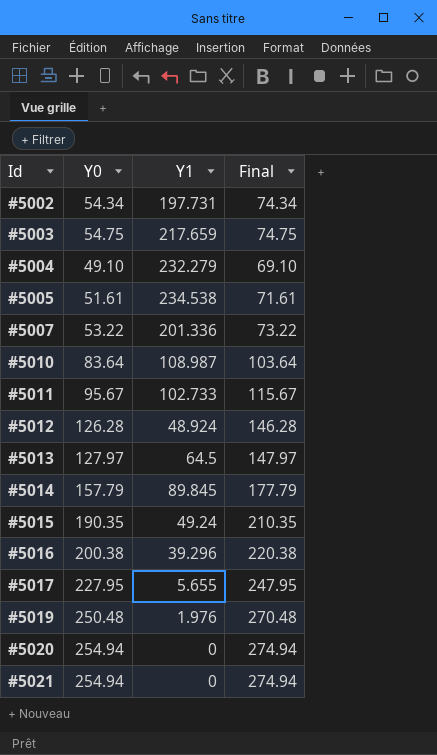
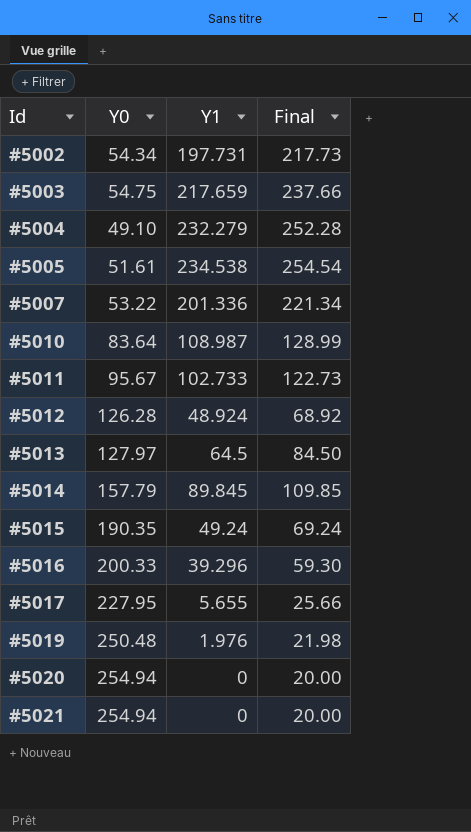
column Final | formula: [Y0] + 20 -> [Y1] + 20
#5016 | Y0: 200.38 -> 200.33

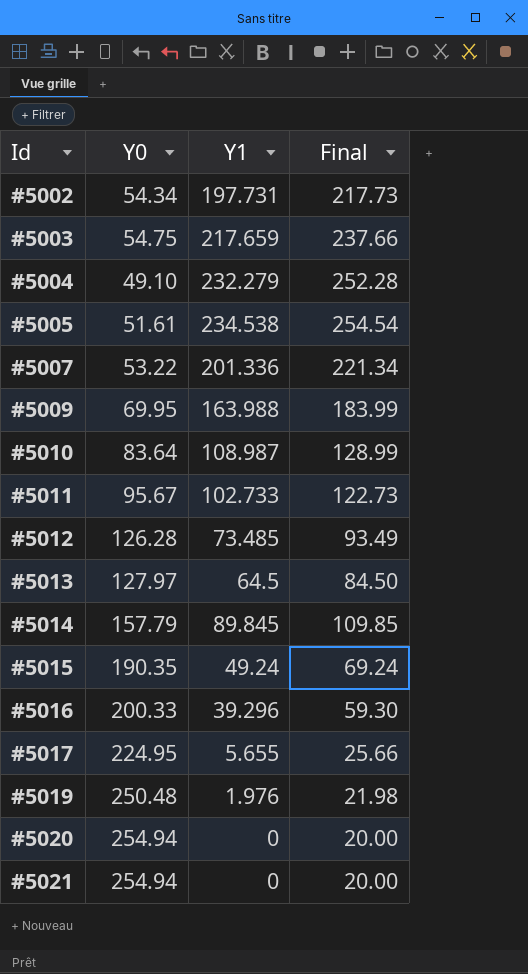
row #5009: none -> 69.95 | 163.988 | 183.99
#5012 | Y1: 48.924 -> 73.485
#5012 | Final: 68.92 -> 93.49
#5017 | Y0: 227.95 -> 224.95

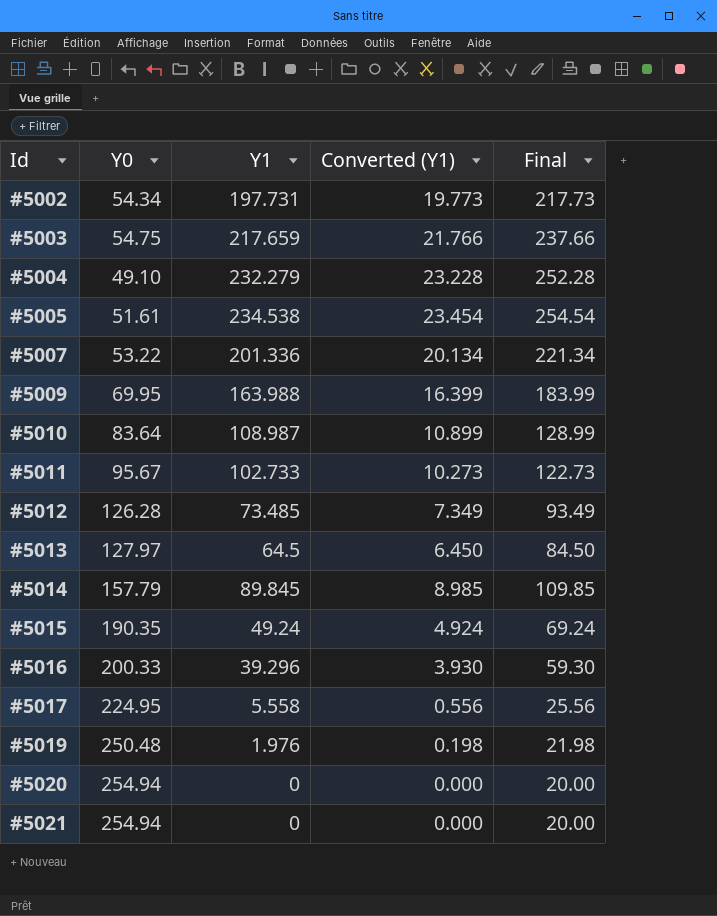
column Converted (Y1) | formula: none -> [Y1] * 0.1
#5017 | Y1: 5.655 -> 5.558
#5017 | Final: 25.66 -> 25.56

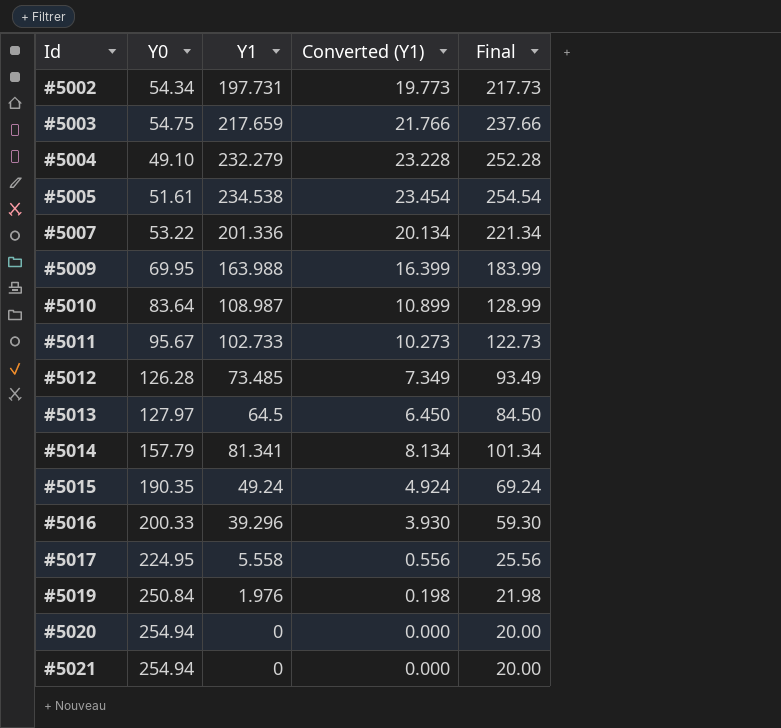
#5014 | Y1: 89.845 -> 81.341
#5014 | Converted (Y1): 8.985 -> 8.134
#5014 | Final: 109.85 -> 101.34
#5019 | Y0: 250.48 -> 250.84

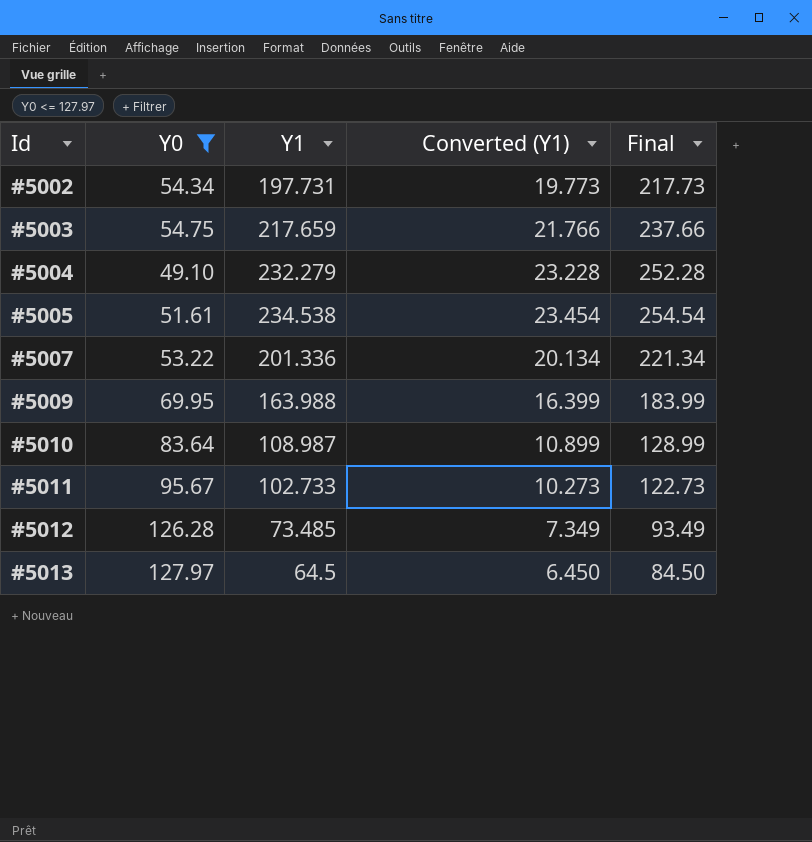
filter: none -> Y0 <= 127.97

